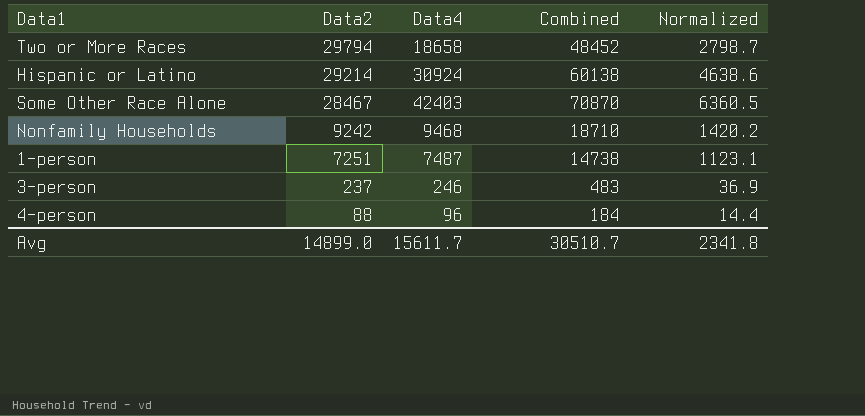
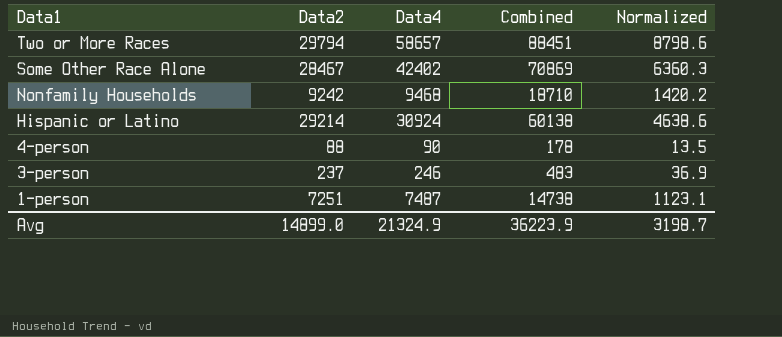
row order: Data2 descending -> Data1 descending
Two or More Races | Data4: 18658 -> 58657
Two or More Races | Combined: 48452 -> 88451
Two or More Races | Normalized: 2798.7 -> 8798.6
Some Other Race Alone | Data4: 42403 -> 42402
Some Other Race Alone | Combined: 70870 -> 70869
Some Other Race Alone | Normalized: 6360.5 -> 6360.3
4-person | Data4: 96 -> 90
4-person | Combined: 184 -> 178
4-person | Normalized: 14.4 -> 13.5
Avg | Data4: 15611.7 -> 21324.9
Avg | Combined: 30510.7 -> 36223.9
Avg | Normalized: 2341.8 -> 3198.7

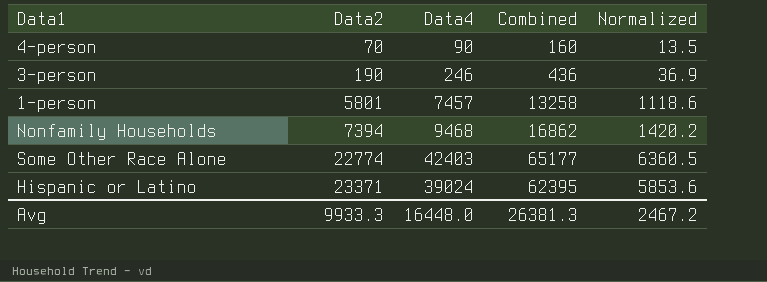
row order: Data1 descending -> Data2 ascending
row Two or More Races: 29794 | 58657 | 88451 | 8798.6 -> none
4-person | Data2: 88 -> 70
4-person | Combined: 178 -> 160
3-person | Data2: 237 -> 190
3-person | Combined: 483 -> 436
1-person | Data2: 7251 -> 5801
1-person | Data4: 7487 -> 7457
1-person | Combined: 14738 -> 13258
1-person | Normalized: 1123.1 -> 1118.6
Nonfamily Households | Data2: 9242 -> 7394
Nonfamily Households | Combined: 18710 -> 16862
Some Other Race Alone | Data2: 28467 -> 22774
Some Other Race Alone | Data4: 42402 -> 42403
Some Other Race Alone | Combined: 70869 -> 65177
Some Other Race Alone | Normalized: 6360.3 -> 6360.5
Hispanic or Latino | Data2: 29214 -> 23371
Hispanic or Latino | Data4: 30924 -> 39024
Hispanic or Latino | Combined: 60138 -> 62395
Hispanic or Latino | Normalized: 4638.6 -> 5853.6
Avg | Data2: 14899.0 -> 9933.3
Avg | Data4: 21324.9 -> 16448.0
Avg | Combined: 36223.9 -> 26381.3
Avg | Normalized: 3198.7 -> 2467.2

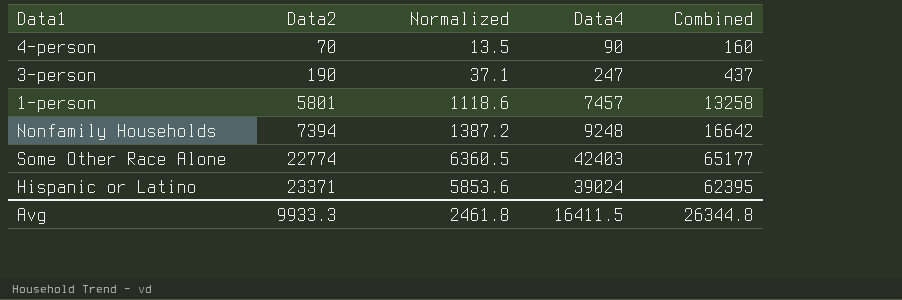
column Normalized | position: 5 -> 3
3-person | Normalized: 36.9 -> 37.1
3-person | Data4: 246 -> 247
3-person | Combined: 436 -> 437
Nonfamily Households | Normalized: 1420.2 -> 1387.2
Nonfamily Households | Data4: 9468 -> 9248
Nonfamily Households | Combined: 16862 -> 16642
Avg | Normalized: 2467.2 -> 2461.8
Avg | Data4: 16448.0 -> 16411.5
Avg | Combined: 26381.3 -> 26344.8

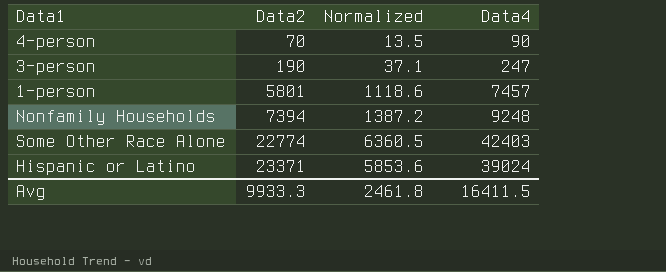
column Combined | formula: [Data2] + [Data4] -> none

